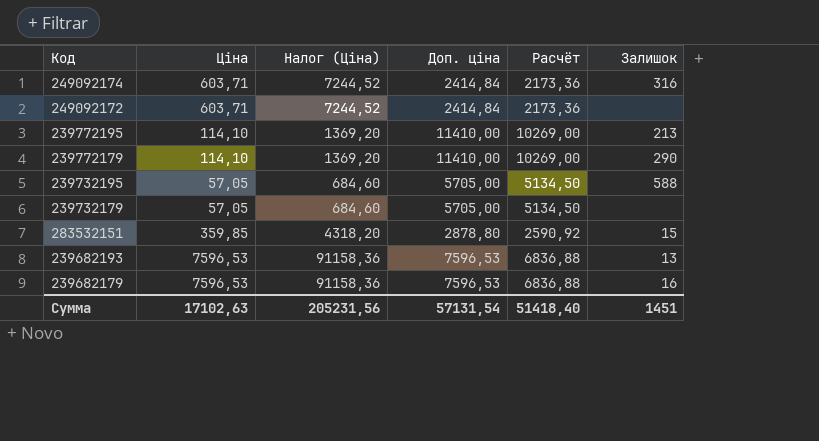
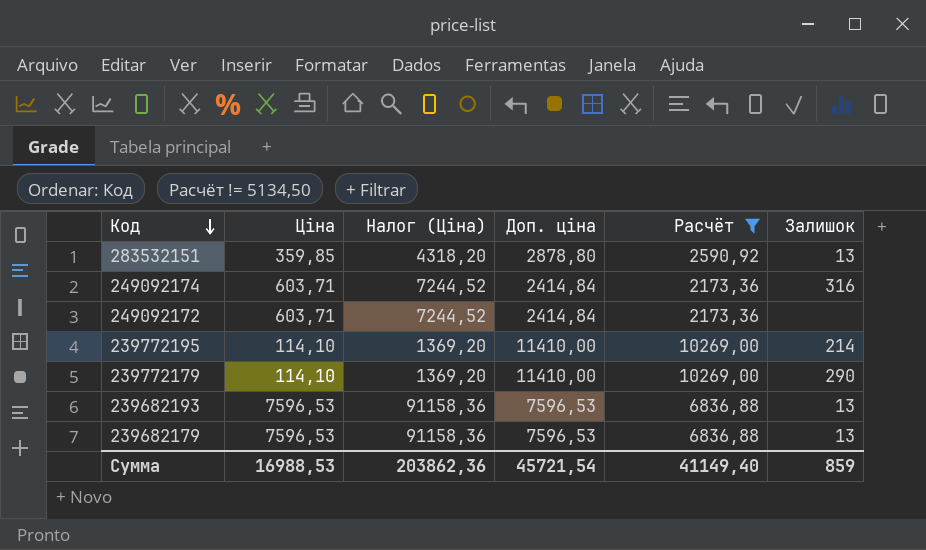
filter: none -> Расчёт != 5134,50
row order: none -> Код descending
283532151 | Залишок: 15 -> 13
239772195 | Залишок: 213 -> 214
239682179 | Залишок: 16 -> 13
Сумма | Ціна: 17102,63 -> 16988,53
Сумма | Налог (Ціна): 205231,56 -> 203862,36
Сумма | Доп. ціна: 57131,54 -> 45721,54
Сумма | Расчёт: 51418,40 -> 41149,40
Сумма | Залишок: 1451 -> 859

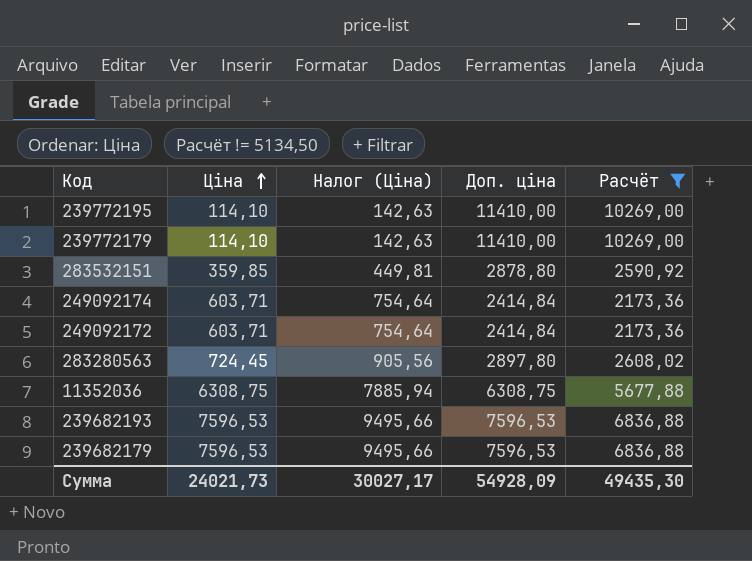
row order: Код descending -> Ціна ascending
column Залишок | position: 6 -> none
column Налог (Ціна) | formula: [Ціна] * 12 -> [Ціна] * 1,25
row 283280563: none -> 724,45 | 905,56 | 2897,80 | 2608,02
row 11352036: none -> 6308,75 | 7885,94 | 6308,75 | 5677,88
Сумма | Ціна: 16988,53 -> 24021,73
Сумма | Налог (Ціна): 203862,36 -> 30027,17
Сумма | Доп. ціна: 45721,54 -> 54928,09
Сумма | Расчёт: 41149,40 -> 49435,30

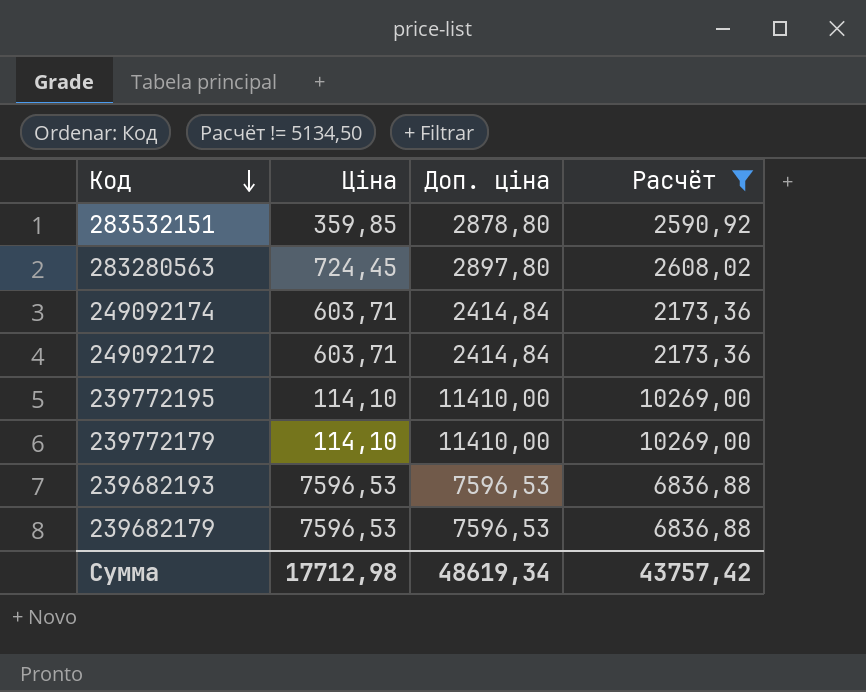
row order: Ціна ascending -> Код descending
column Налог (Ціна) | formula: [Ціна] * 1,25 -> none
row 11352036: 6308,75 | 7885,94 | 6308,75 | 5677,88 -> none
Сумма | Ціна: 24021,73 -> 17712,98
Сумма | Доп. ціна: 54928,09 -> 48619,34
Сумма | Расчёт: 49435,30 -> 43757,42

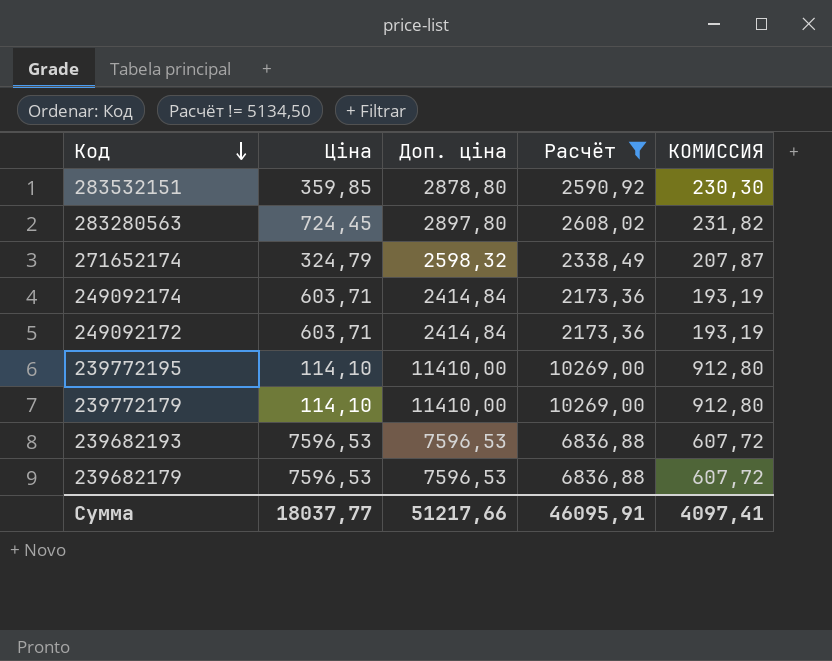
column КОМИССИЯ | formula: none -> [Доп. ціна] * 0,08
row 271652174: none -> 324,79 | 2598,32 | 2338,49 | 207,87
Сумма | Ціна: 17712,98 -> 18037,77
Сумма | Доп. ціна: 48619,34 -> 51217,66
Сумма | Расчёт: 43757,42 -> 46095,91

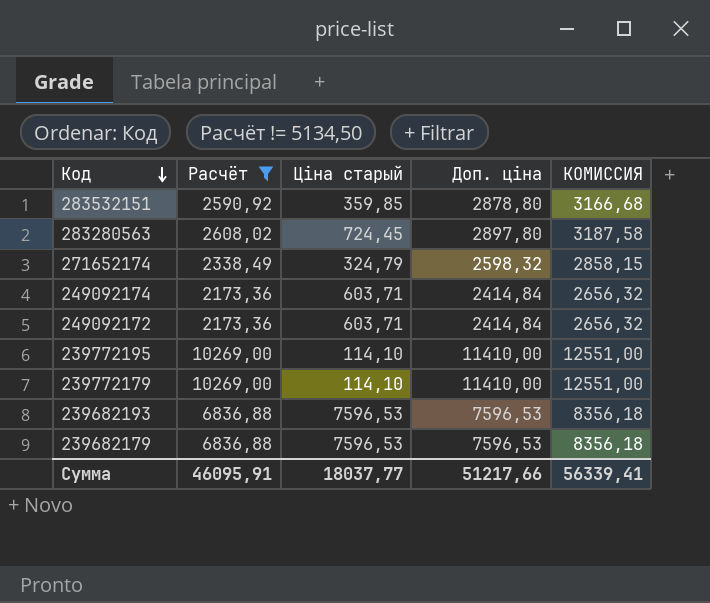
column Расчёт | position: 4 -> 2
column name: Ціна -> Ціна старый
column КОМИССИЯ | formula: [Доп. ціна] * 0,08 -> [Доп. ціна] * 1,1
Сумма | КОМИССИЯ: 4097,41 -> 56339,41

